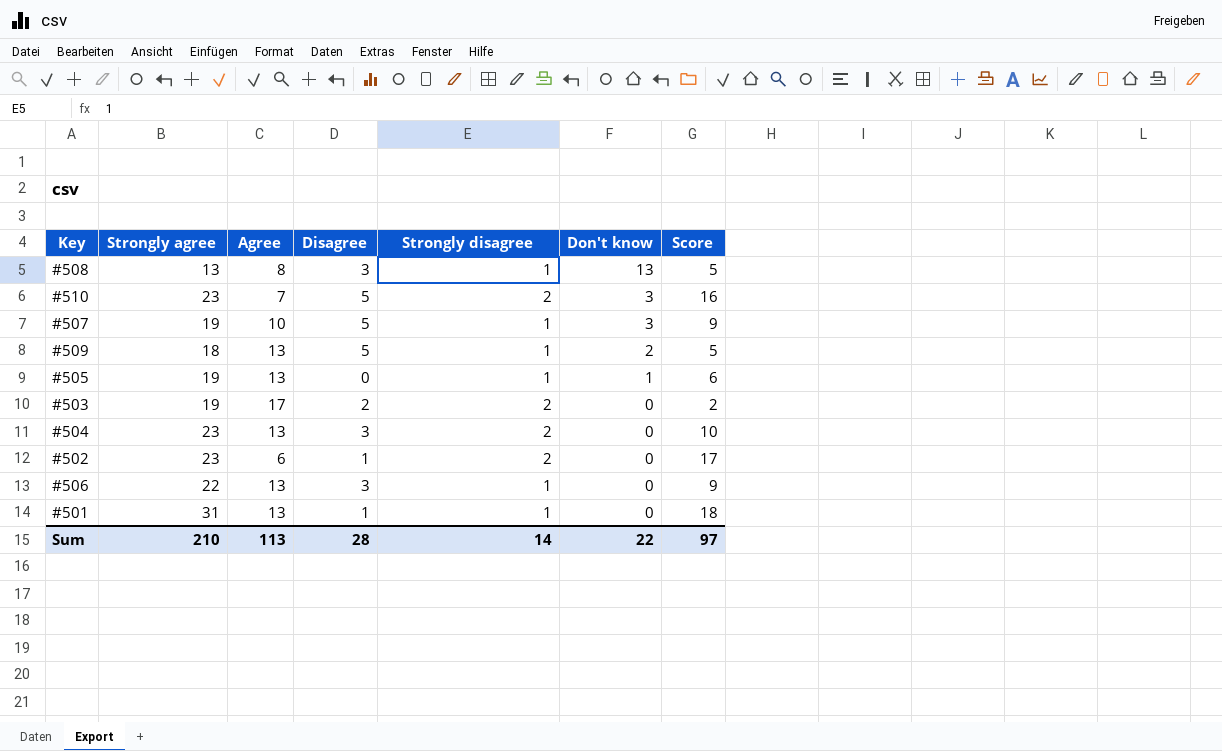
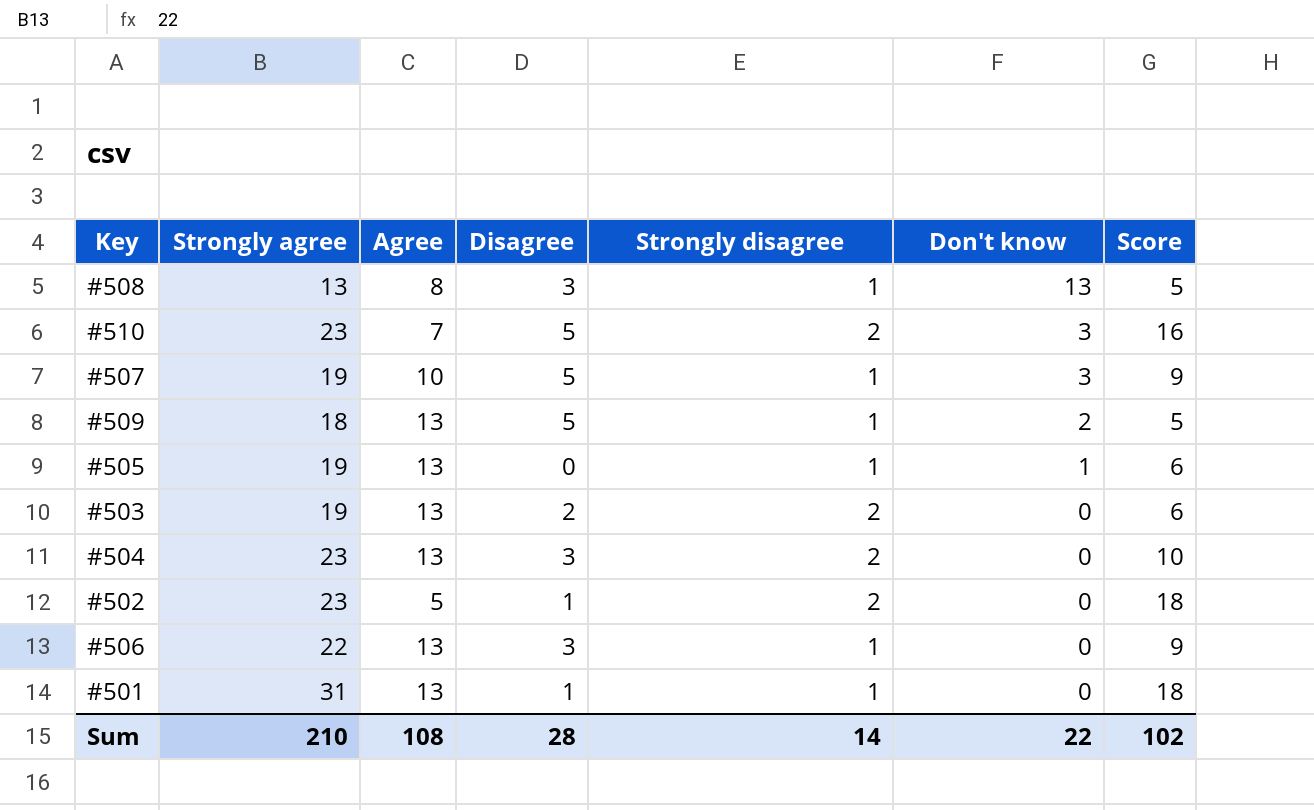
#503 | Agree: 17 -> 13
#503 | Score: 2 -> 6
#502 | Agree: 6 -> 5
#502 | Score: 17 -> 18
Sum | Agree: 113 -> 108
Sum | Score: 97 -> 102

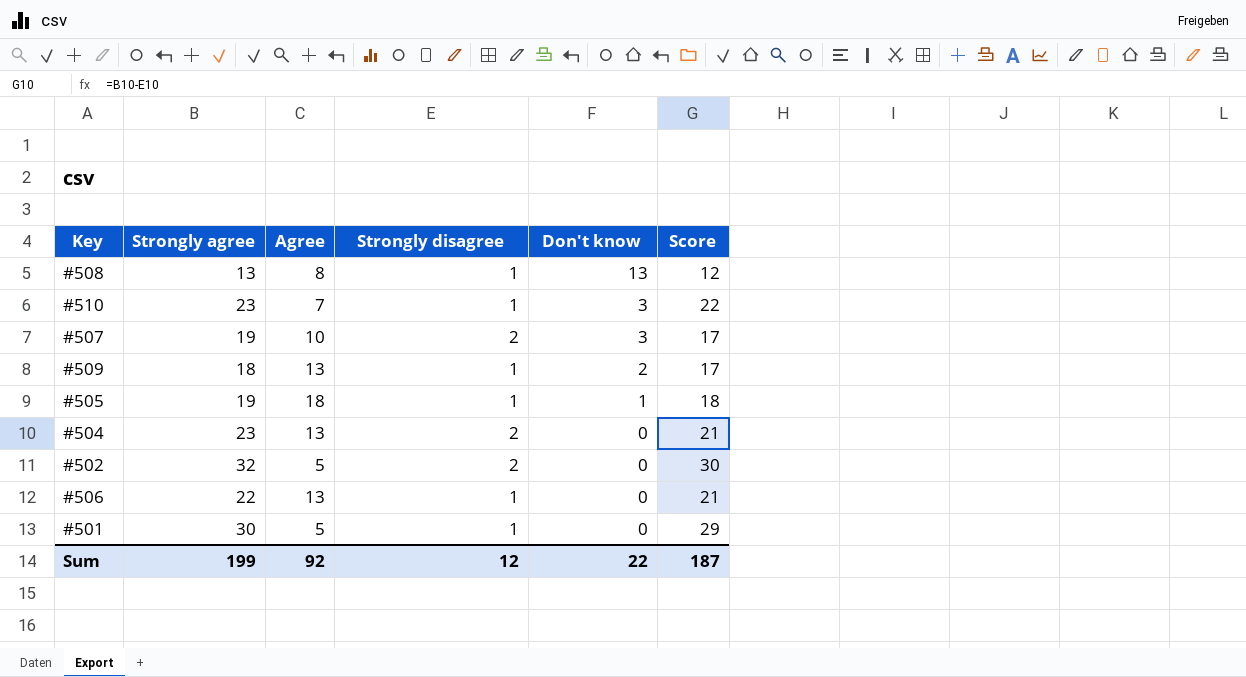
column Disagree | position: 4 -> none
column Score | formula: [Strongly agree] - [Agree] -> [Strongly agree] - [Strongly disagree]
row #503: 19 | 13 | 2 | 2 | 0 | 6 -> none
#510 | Strongly disagree: 2 -> 1
#507 | Strongly disagree: 1 -> 2
#505 | Agree: 13 -> 18
#502 | Strongly agree: 23 -> 32
#501 | Strongly agree: 31 -> 30
#501 | Agree: 13 -> 5
Sum | Strongly agree: 210 -> 199
Sum | Agree: 108 -> 92
Sum | Strongly disagree: 14 -> 12
Sum | Score: 102 -> 187

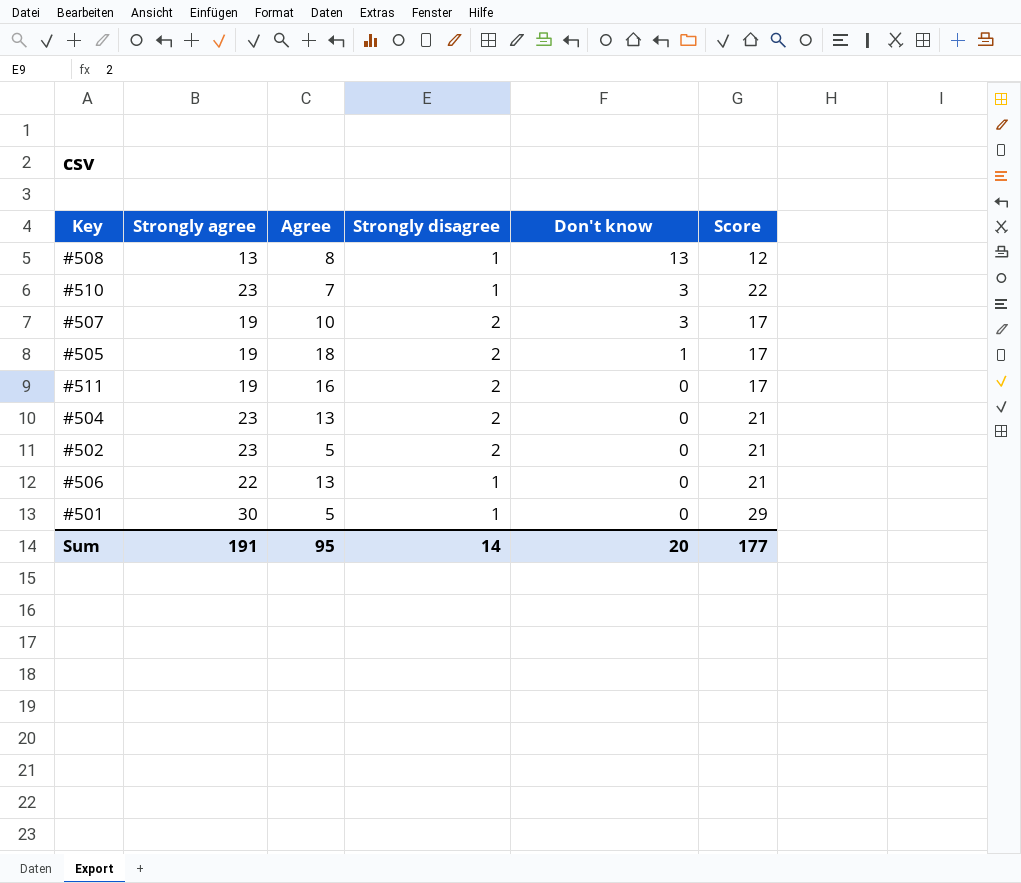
row #509: 18 | 13 | 1 | 2 | 17 -> none
#505 | Strongly disagree: 1 -> 2
#505 | Score: 18 -> 17
row #511: none -> 19 | 16 | 2 | 0 | 17
#502 | Strongly agree: 32 -> 23
#502 | Score: 30 -> 21
Sum | Strongly agree: 199 -> 191
Sum | Agree: 92 -> 95
Sum | Strongly disagree: 12 -> 14
Sum | Don't know: 22 -> 20
Sum | Score: 187 -> 177

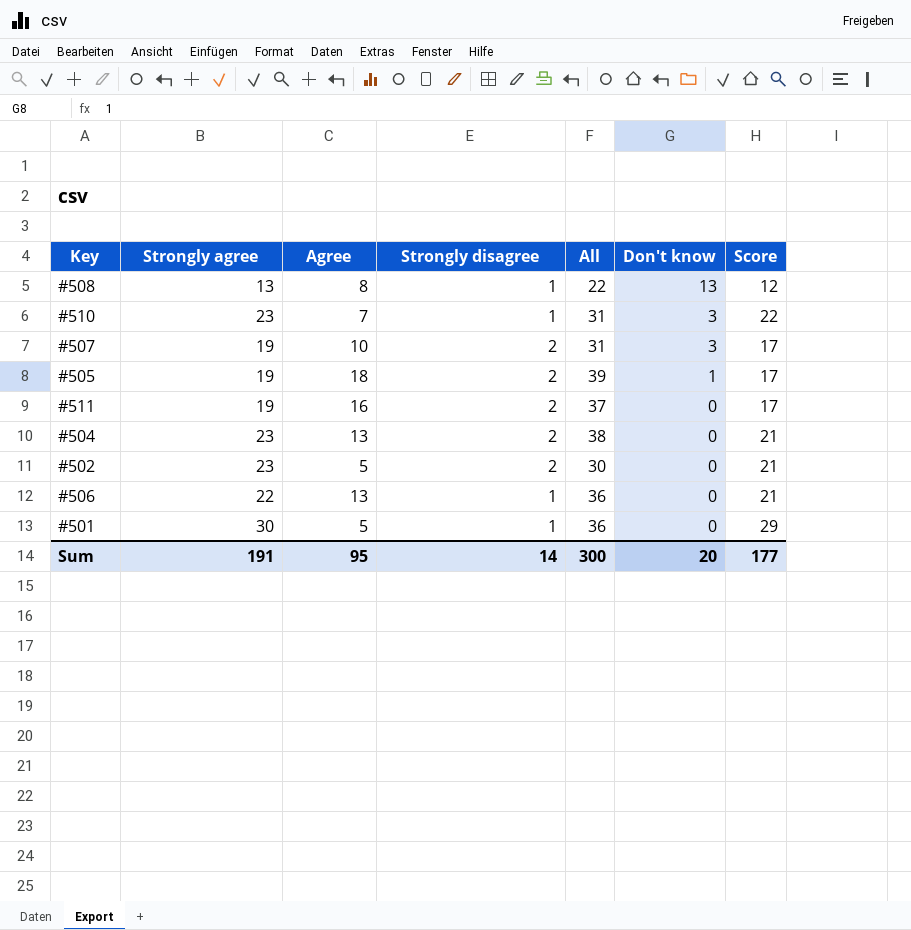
column All | formula: none -> [Strongly agree] + [Agree] + [Strongly disagree]

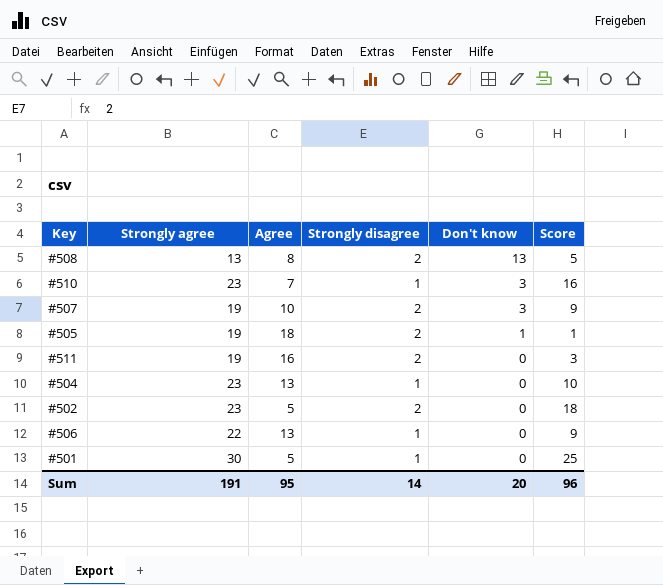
column All | formula: [Strongly agree] + [Agree] + [Strongly disagree] -> none
column Score | formula: [Strongly agree] - [Strongly disagree] -> [Strongly agree] - [Agree]
#508 | Strongly disagree: 1 -> 2
#504 | Strongly disagree: 2 -> 1
Sum | Score: 177 -> 96

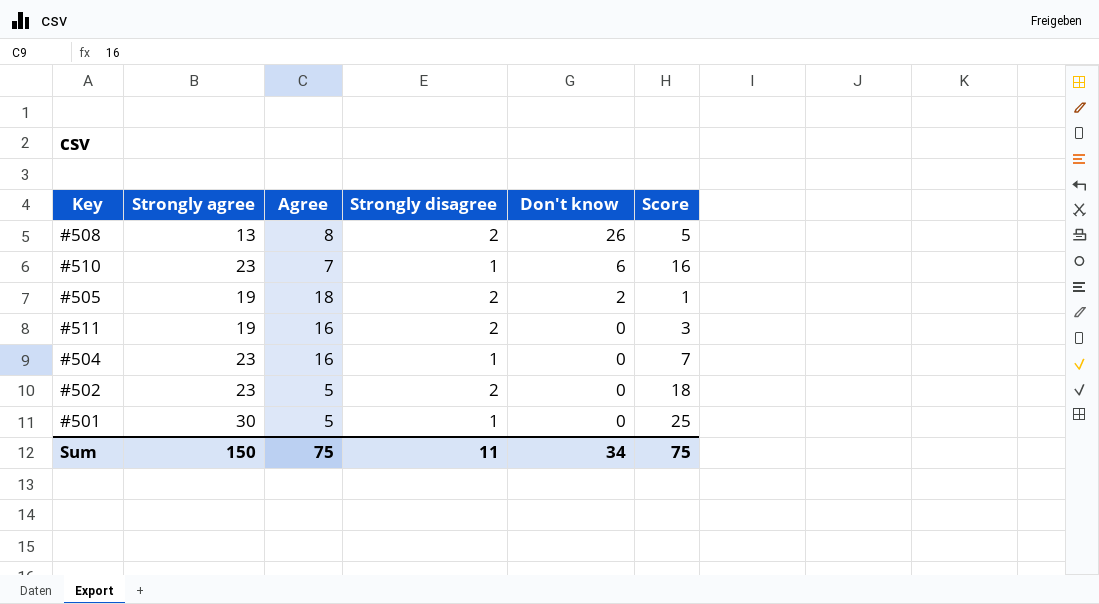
row #507: 19 | 10 | 2 | 3 | 9 -> none
row #506: 22 | 13 | 1 | 0 | 9 -> none
#508 | Don't know: 13 -> 26
#510 | Don't know: 3 -> 6
#505 | Don't know: 1 -> 2
#504 | Agree: 13 -> 16
#504 | Score: 10 -> 7
Sum | Strongly agree: 191 -> 150
Sum | Agree: 95 -> 75
Sum | Strongly disagree: 14 -> 11
Sum | Don't know: 20 -> 34
Sum | Score: 96 -> 75

